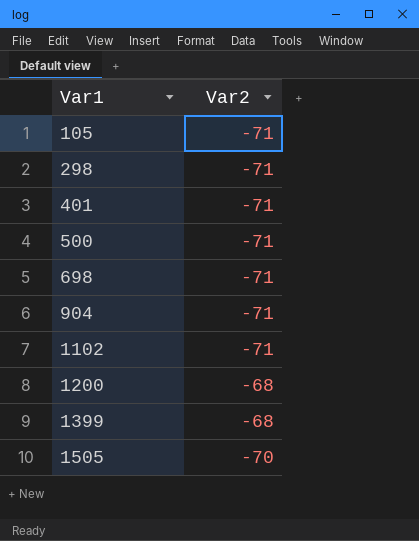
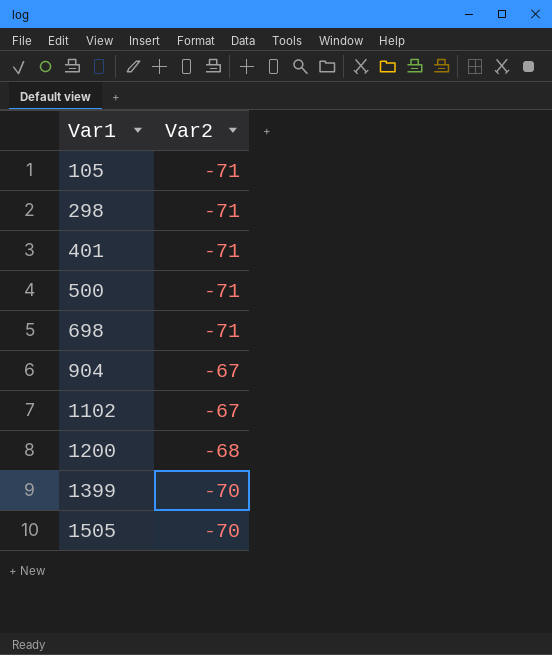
904 | Var2: -71 -> -67
1102 | Var2: -71 -> -67
1399 | Var2: -68 -> -70

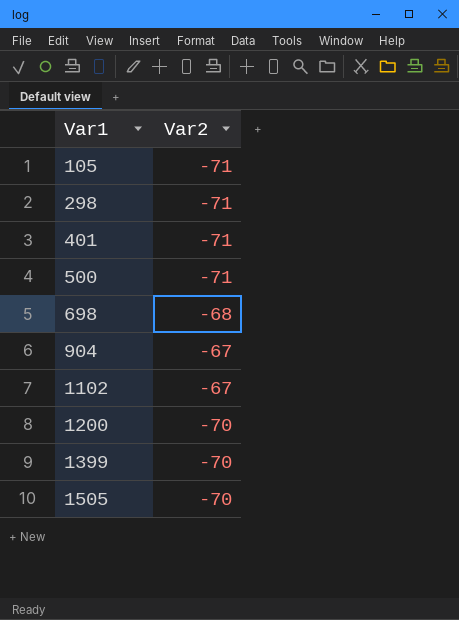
698 | Var2: -71 -> -68
1200 | Var2: -68 -> -70

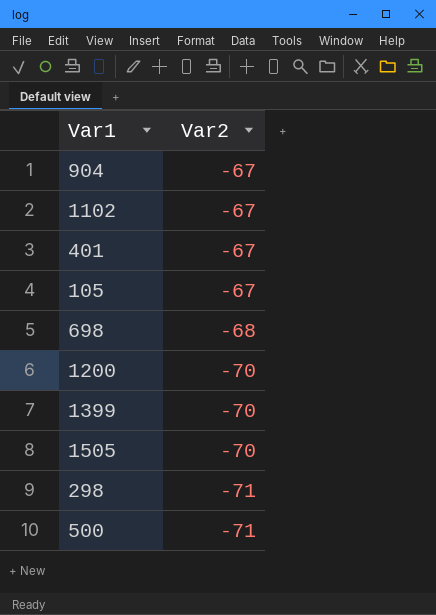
row order: Var1 ascending -> Var2 descending
401 | Var2: -71 -> -67
105 | Var2: -71 -> -67

